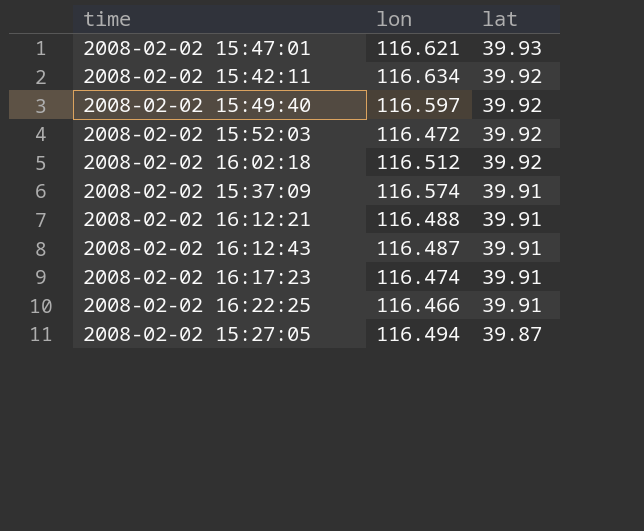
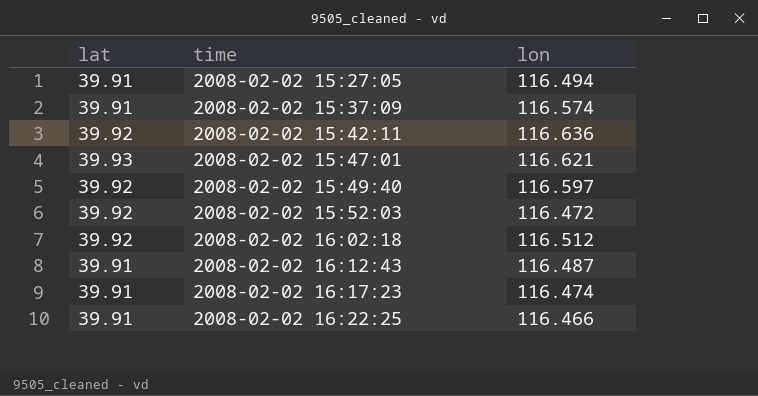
row order: lat descending -> time ascending
column lat | position: 3 -> 1
row 2008-02-02 16:12:21: 116.488 | 39.91 -> none
2008-02-02 15:27:05 | lat: 39.87 -> 39.91
2008-02-02 15:42:11 | lon: 116.634 -> 116.636

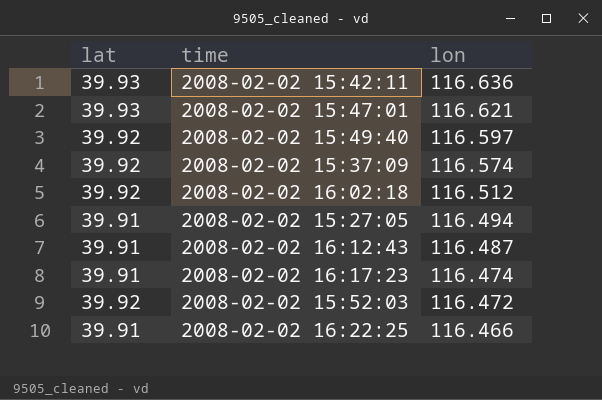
row order: time ascending -> lon descending
2008-02-02 15:42:11 | lat: 39.92 -> 39.93
2008-02-02 15:37:09 | lat: 39.91 -> 39.92

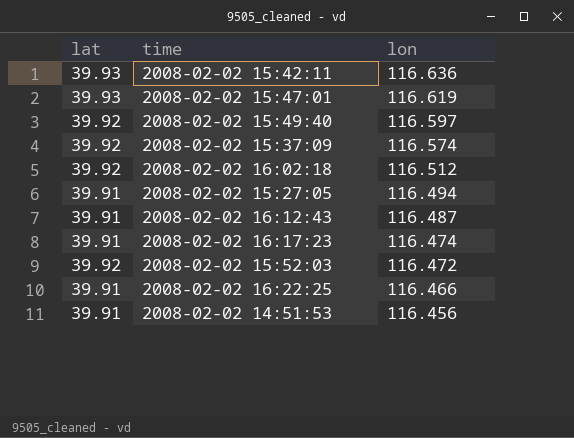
2008-02-02 15:47:01 | lon: 116.621 -> 116.619
row 2008-02-02 14:51:53: none -> 39.91 | 116.456

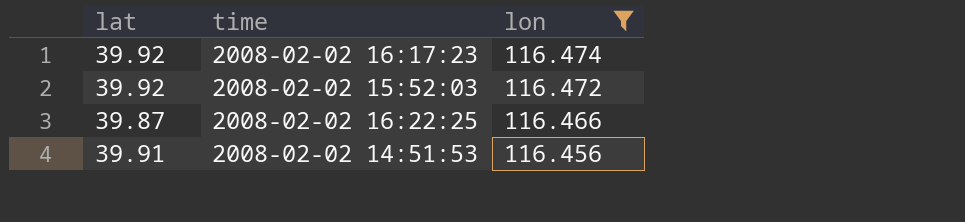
filter: none -> lon <= 116.474
2008-02-02 16:17:23 | lat: 39.91 -> 39.92
2008-02-02 16:22:25 | lat: 39.91 -> 39.87

